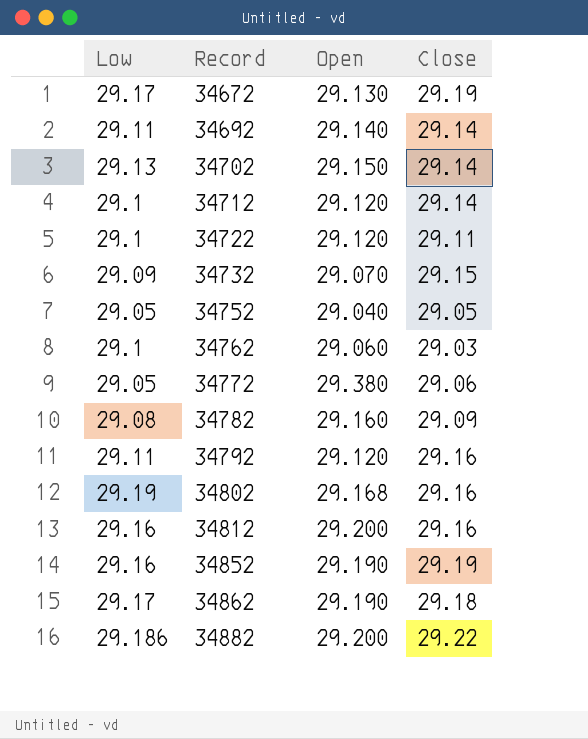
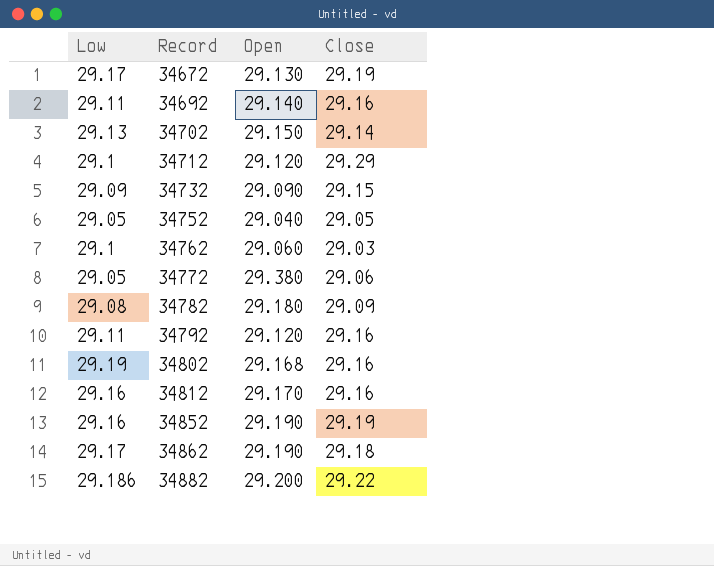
row 34722: 29.1 | 29.120 | 29.11 -> none
34692 | Close: 29.14 -> 29.16
34712 | Close: 29.14 -> 29.29
34732 | Open: 29.070 -> 29.090
34782 | Open: 29.160 -> 29.180
34812 | Open: 29.200 -> 29.170

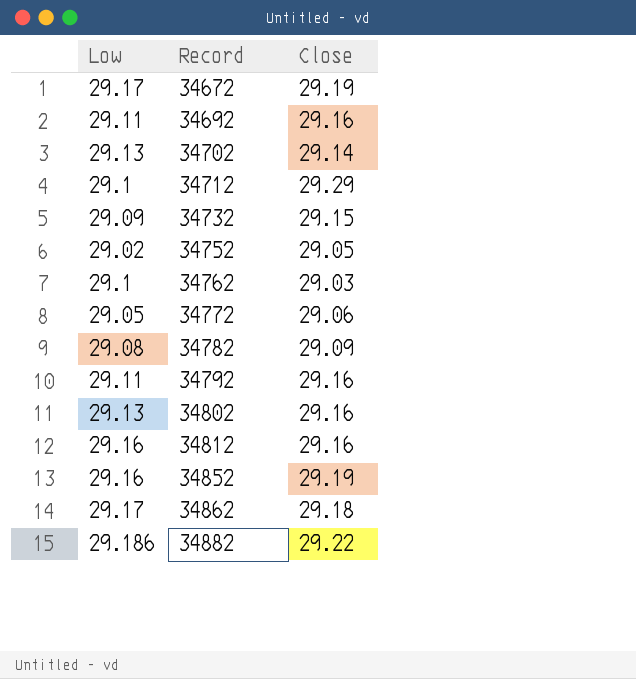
column Open | position: 3 -> none
34752 | Low: 29.05 -> 29.02
34802 | Low: 29.19 -> 29.13

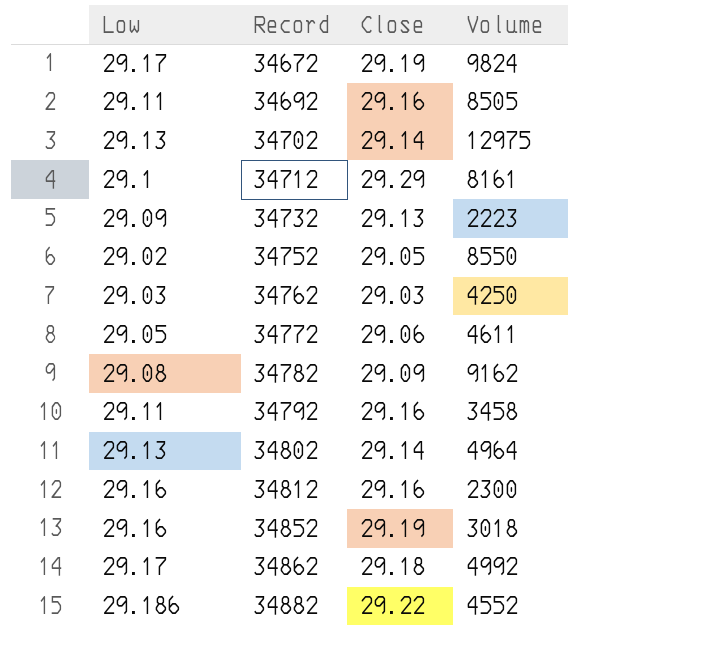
column Volume | position: none -> 4
34732 | Close: 29.15 -> 29.13
34762 | Low: 29.1 -> 29.03
34802 | Close: 29.16 -> 29.14

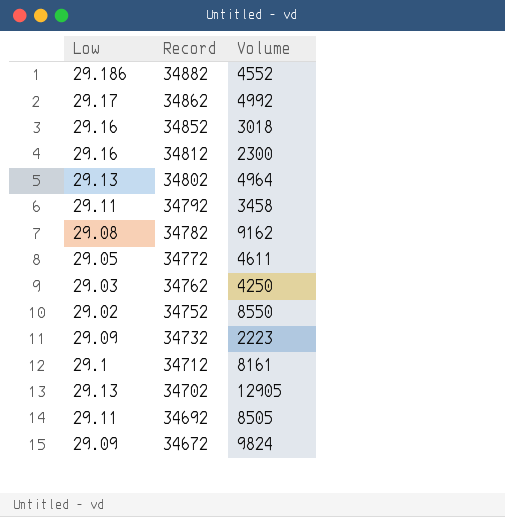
row order: Record ascending -> Record descending
column Close | position: 3 -> none
34702 | Volume: 12975 -> 12905
34672 | Low: 29.17 -> 29.09

